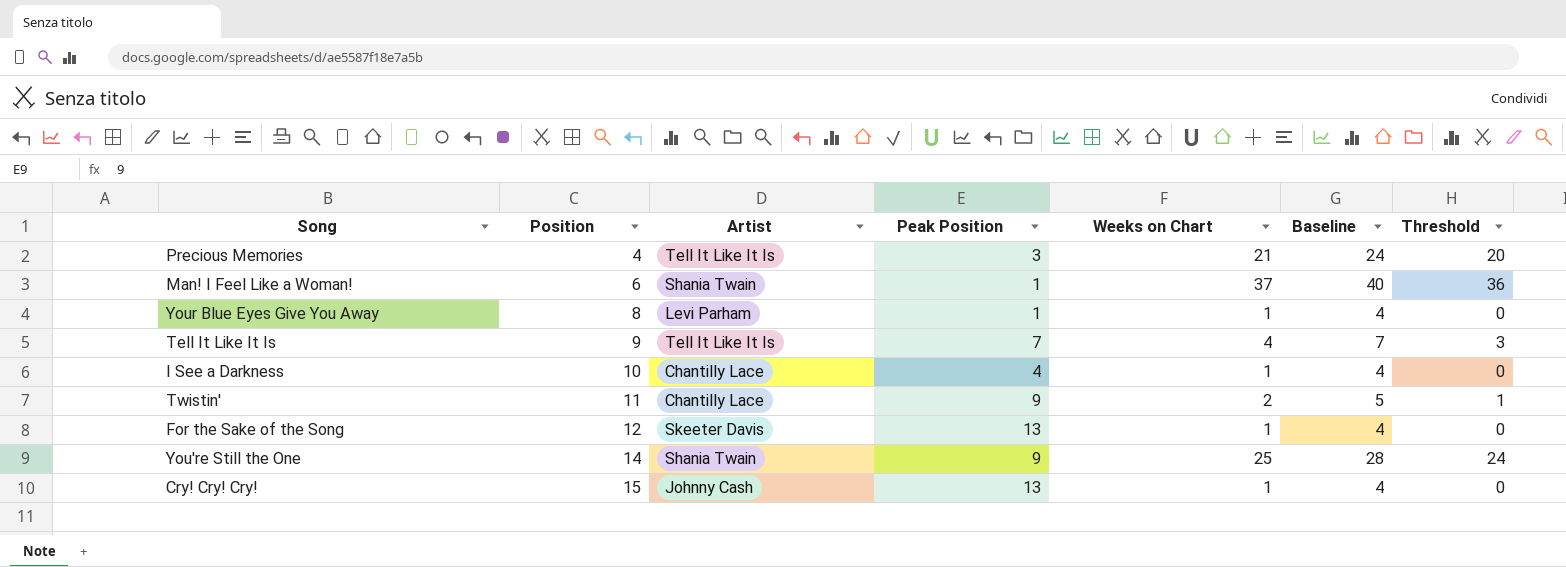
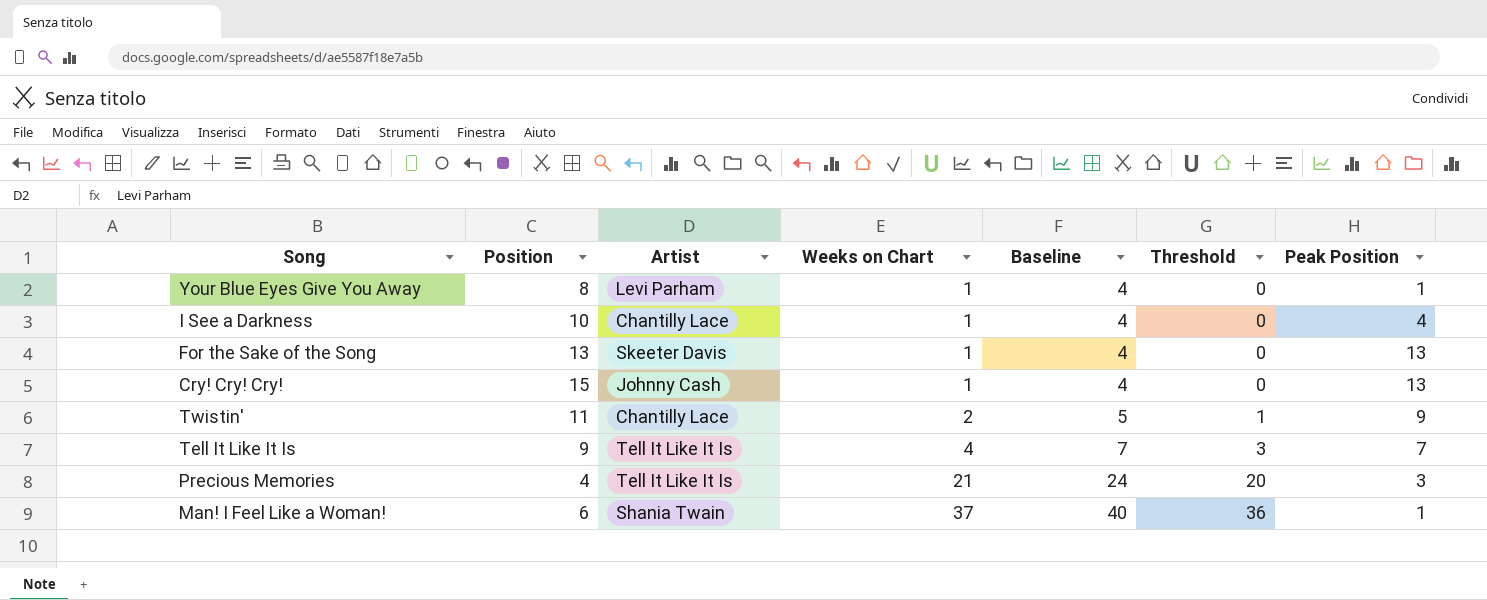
row order: Position ascending -> Weeks on Chart ascending
column Peak Position | position: 4 -> 7
row You're Still the One: 14 | Shania Twain | 9 | 25 | 28 | 24 -> none
For the Sake of the Song | Position: 12 -> 13

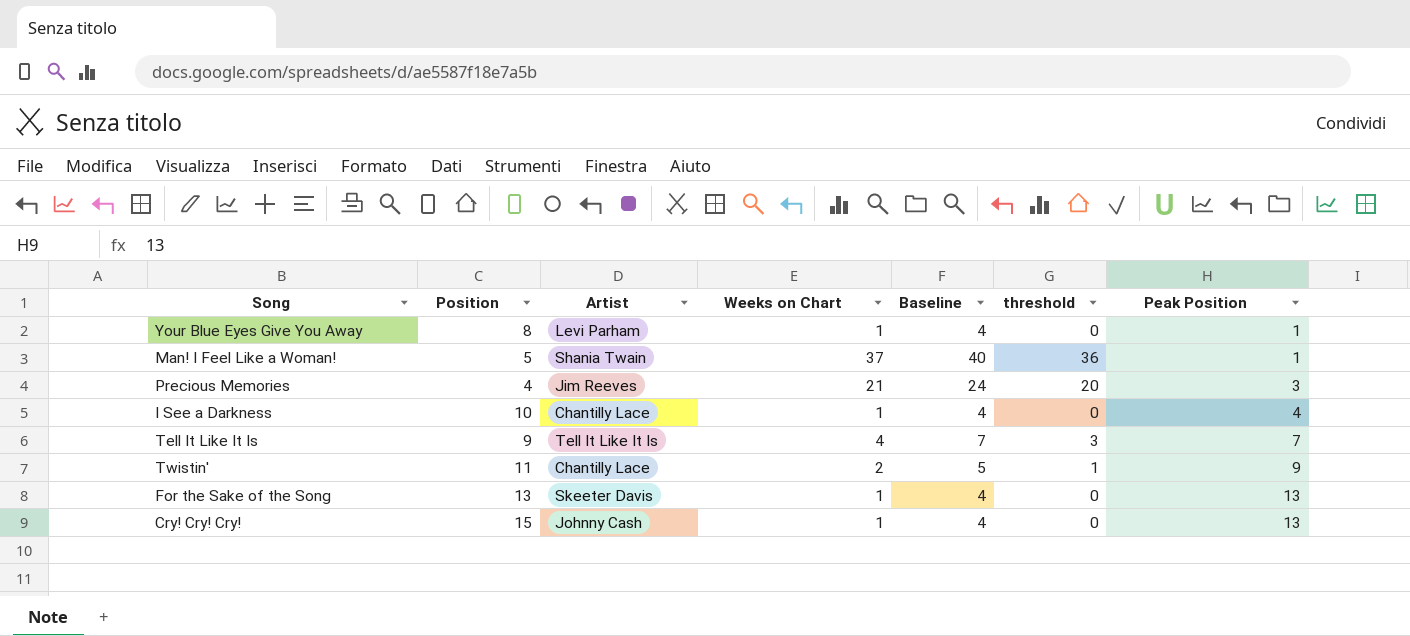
row order: Weeks on Chart ascending -> Peak Position ascending
column name: Threshold -> threshold
Man! I Feel Like a Woman! | Position: 6 -> 5
Precious Memories | Artist: Tell It Like It Is -> Jim Reeves

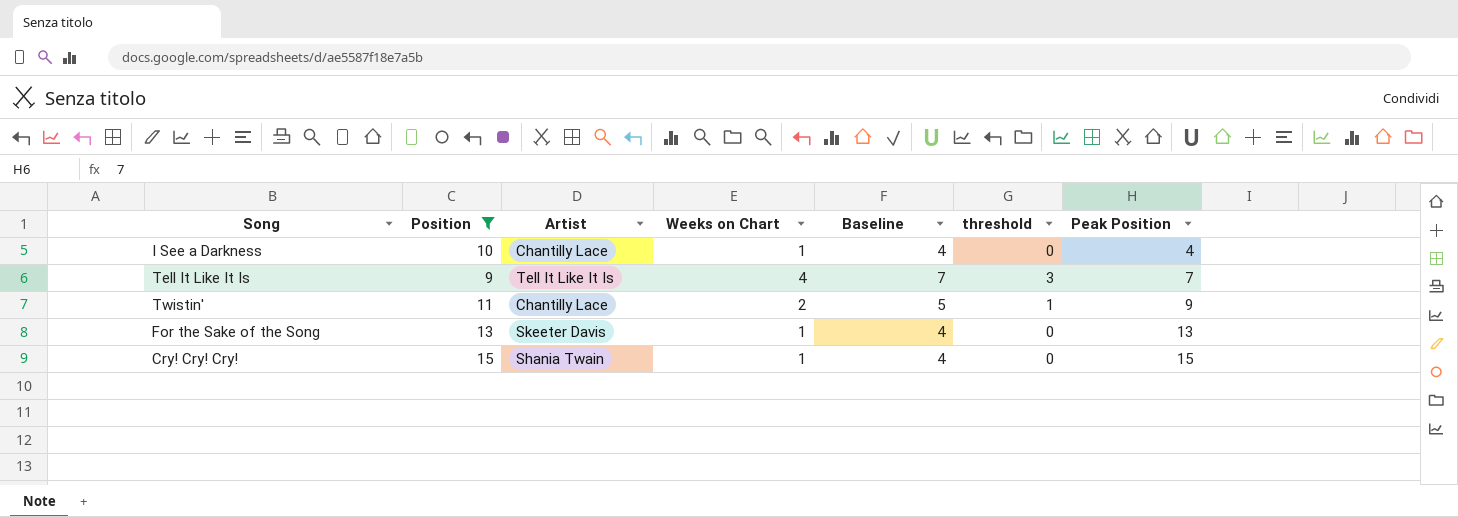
filter: none -> Position >= 9
Cry! Cry! Cry! | Artist: Johnny Cash -> Shania Twain
Cry! Cry! Cry! | Peak Position: 13 -> 15

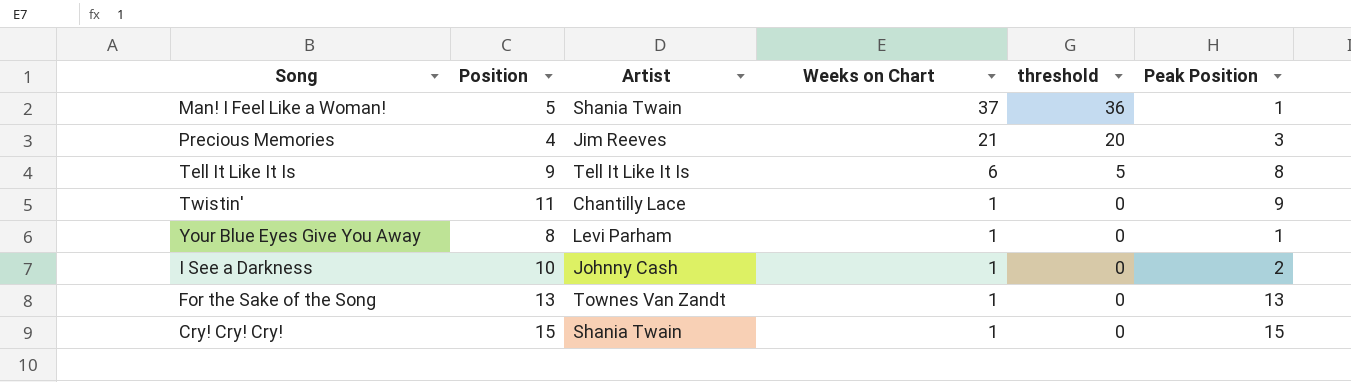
filter: Position >= 9 -> none
row order: Peak Position ascending -> Weeks on Chart descending
column Baseline | formula: [Weeks on Chart] + 3 -> none
Tell It Like It Is | Weeks on Chart: 4 -> 6
Tell It Like It Is | threshold: 3 -> 5
Tell It Like It Is | Peak Position: 7 -> 8
Twistin' | Weeks on Chart: 2 -> 1
Twistin' | threshold: 1 -> 0
I See a Darkness | Artist: Chantilly Lace -> Johnny Cash
I See a Darkness | Peak Position: 4 -> 2
For the Sake of the Song | Artist: Skeeter Davis -> Townes Van Zandt

